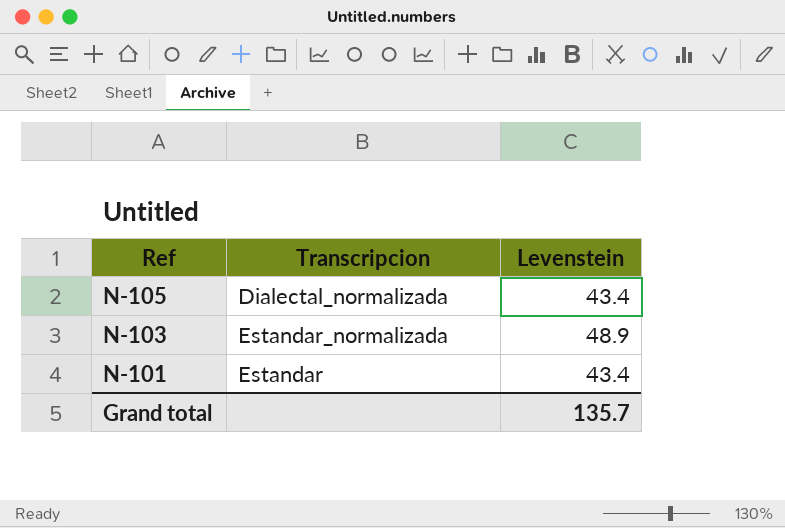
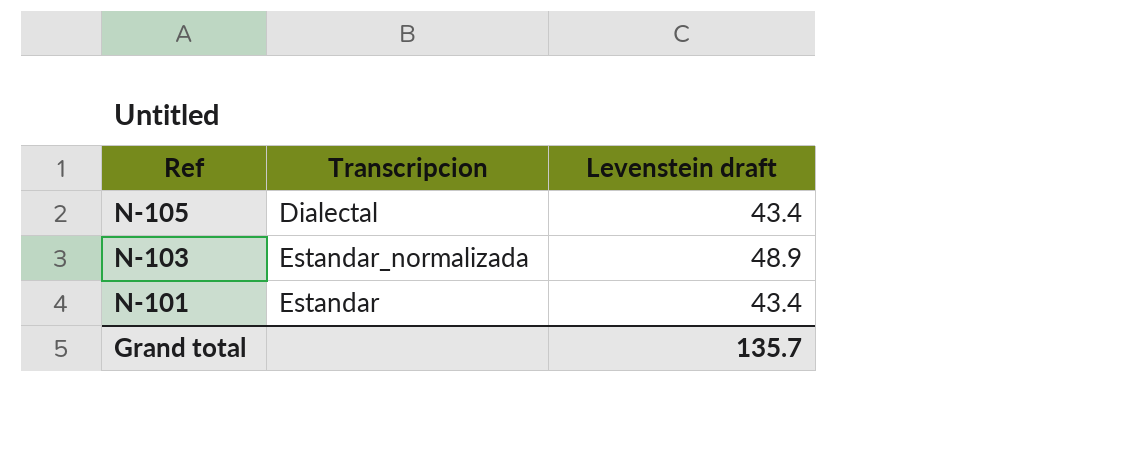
column name: Levenstein -> Levenstein draft
N-105 | Transcripcion: Dialectal_normalizada -> Dialectal

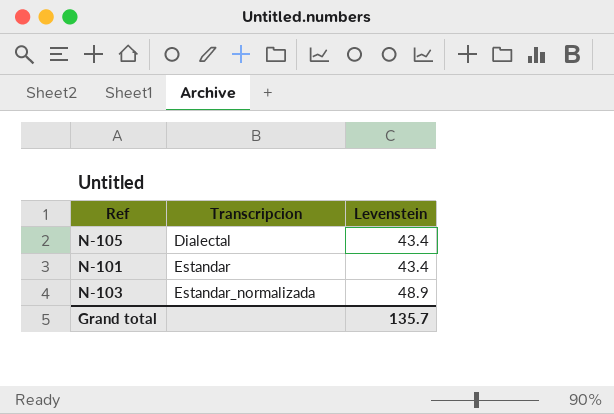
row order: Ref descending -> Transcripcion ascending
column name: Levenstein draft -> Levenstein

